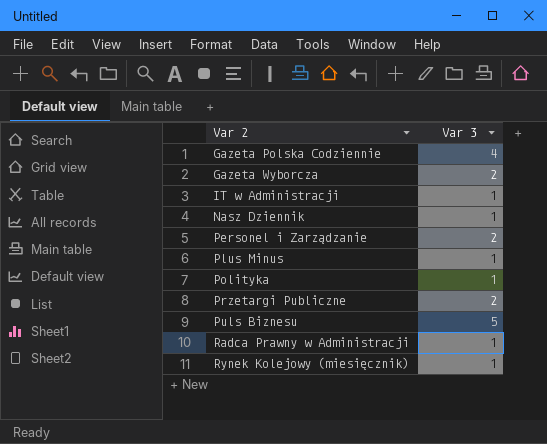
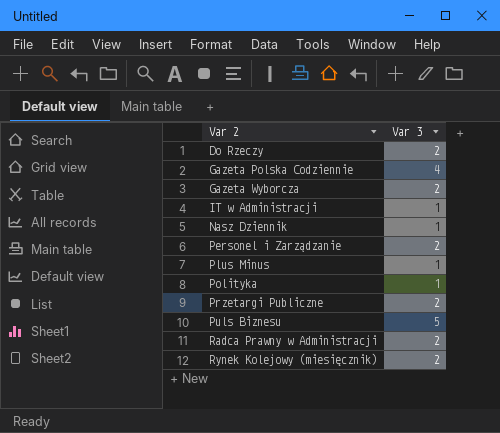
row Do Rzeczy: none -> 2
Radca Prawny w Administracji | Var 3: 1 -> 2
Rynek Kolejowy (miesięcznik) | Var 3: 1 -> 2

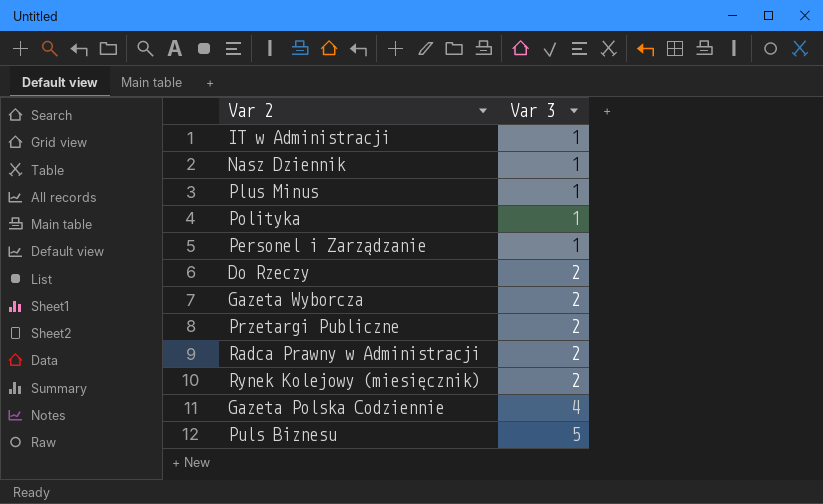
row order: Var 2 ascending -> Var 3 ascending
Personel i Zarządzanie | Var 3: 2 -> 1

